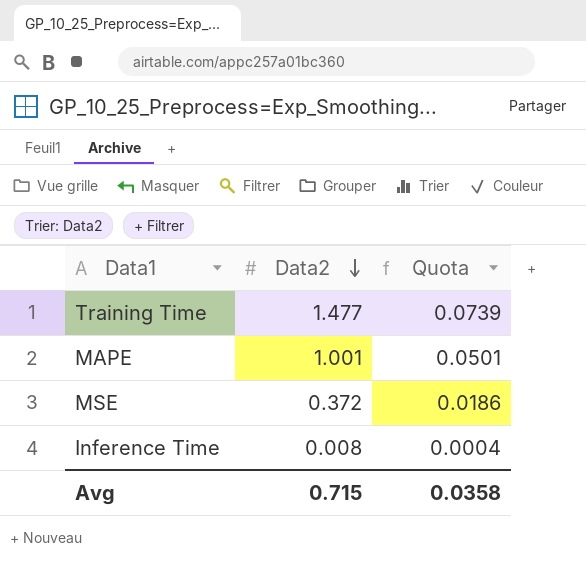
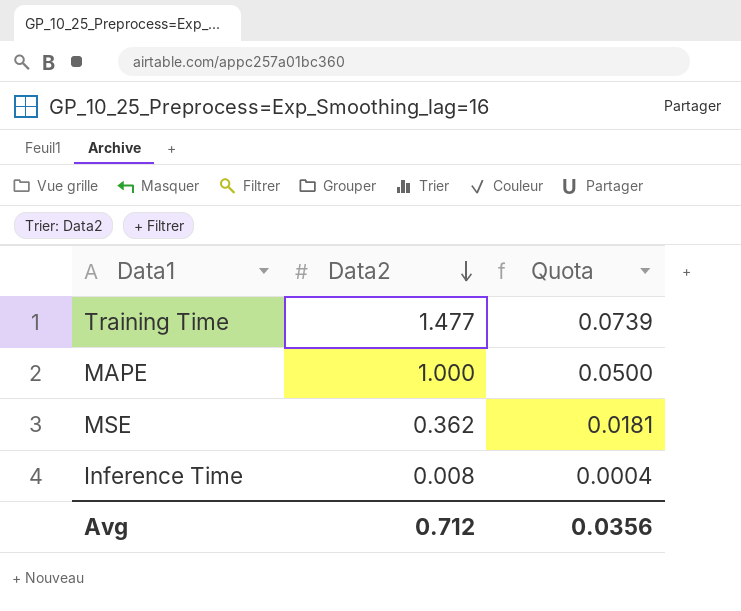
MAPE | Data2: 1.001 -> 1.000
MAPE | Quota: 0.0501 -> 0.0500
MSE | Data2: 0.372 -> 0.362
MSE | Quota: 0.0186 -> 0.0181
Avg | Data2: 0.715 -> 0.712
Avg | Quota: 0.0358 -> 0.0356

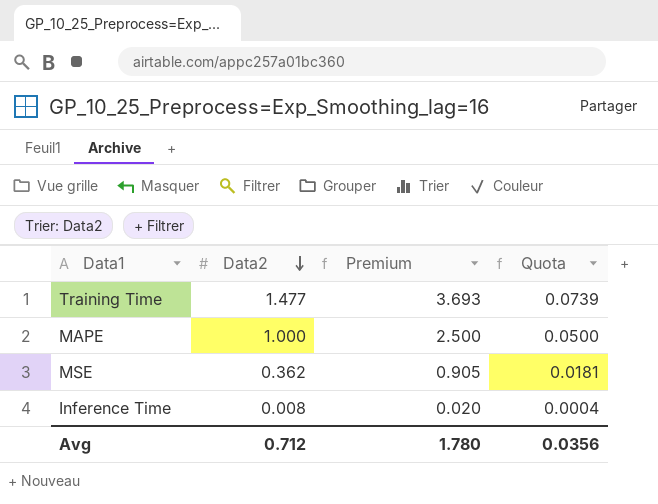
column Premium | formula: none -> [Data2] * 2.5

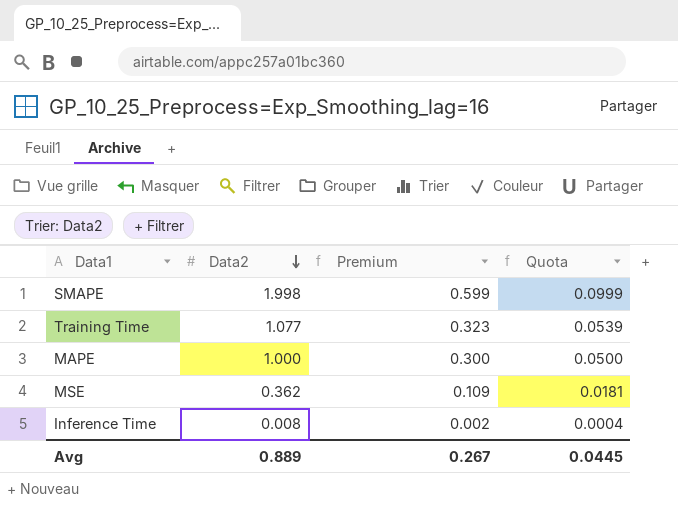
column Premium | formula: [Data2] * 2.5 -> [Data2] * 0.3
row SMAPE: none -> 1.998 | 0.599 | 0.0999
Training Time | Data2: 1.477 -> 1.077
Training Time | Quota: 0.0739 -> 0.0539
Avg | Data2: 0.712 -> 0.889
Avg | Premium: 1.780 -> 0.267
Avg | Quota: 0.0356 -> 0.0445

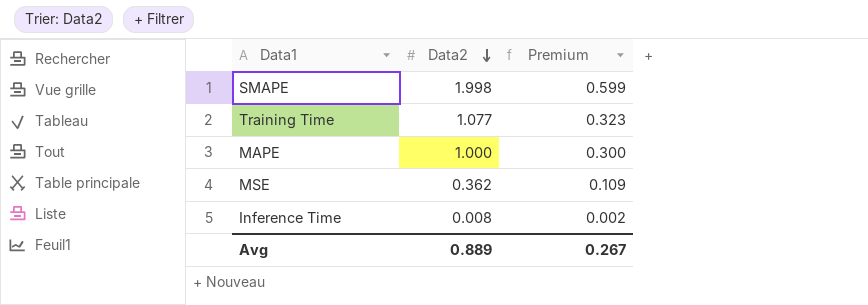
column Quota | formula: [Data2] * 0.05 -> none

